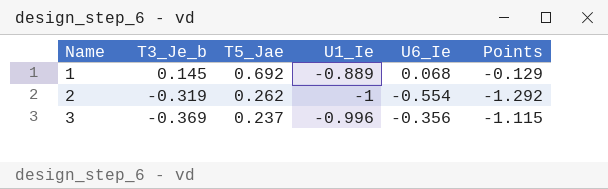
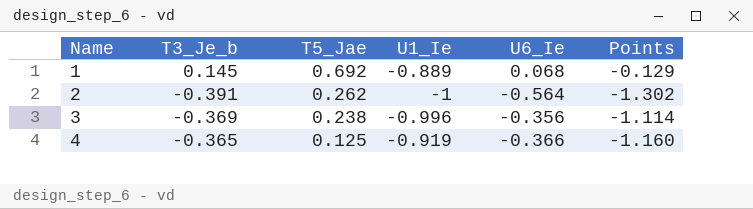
2 | T3_Je_b: -0.319 -> -0.391
2 | U6_Ie: -0.554 -> -0.564
2 | Points: -1.292 -> -1.302
3 | T5_Jae: 0.237 -> 0.238
3 | Points: -1.115 -> -1.114
row 4: none -> -0.365 | 0.125 | -0.919 | -0.366 | -1.160

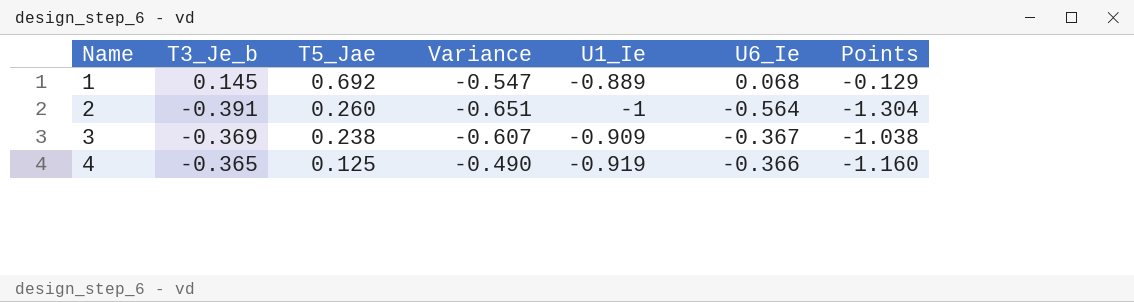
column Variance | formula: none -> [T3_Je_b] - [T5_Jae]
2 | T5_Jae: 0.262 -> 0.260
2 | Points: -1.302 -> -1.304
3 | U1_Ie: -0.996 -> -0.909
3 | U6_Ie: -0.356 -> -0.367
3 | Points: -1.114 -> -1.038

